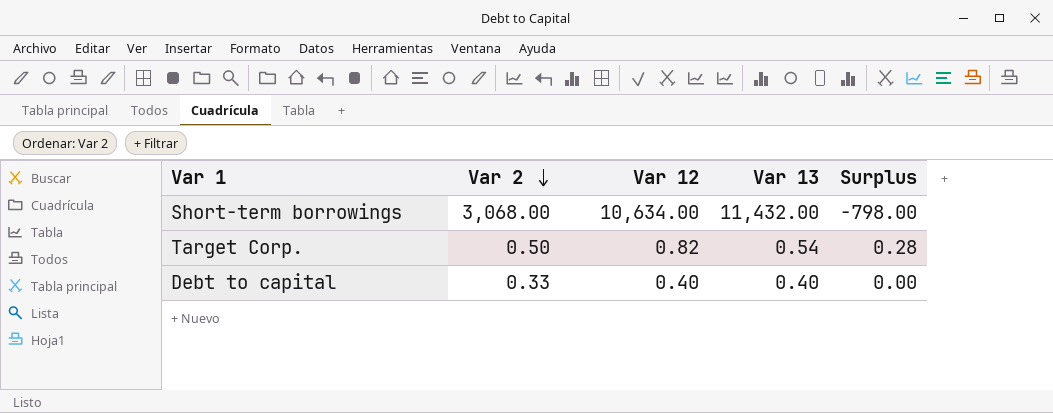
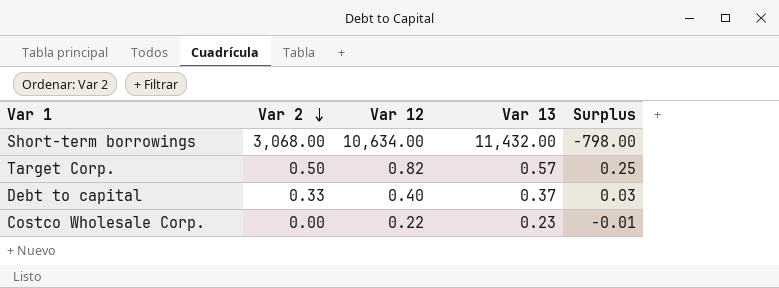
Target Corp. | Var 13: 0.54 -> 0.57
Target Corp. | Surplus: 0.28 -> 0.25
Debt to capital | Var 13: 0.40 -> 0.37
Debt to capital | Surplus: 0.00 -> 0.03
row Costco Wholesale Corp.: none -> 0.00 | 0.22 | 0.23 | -0.01

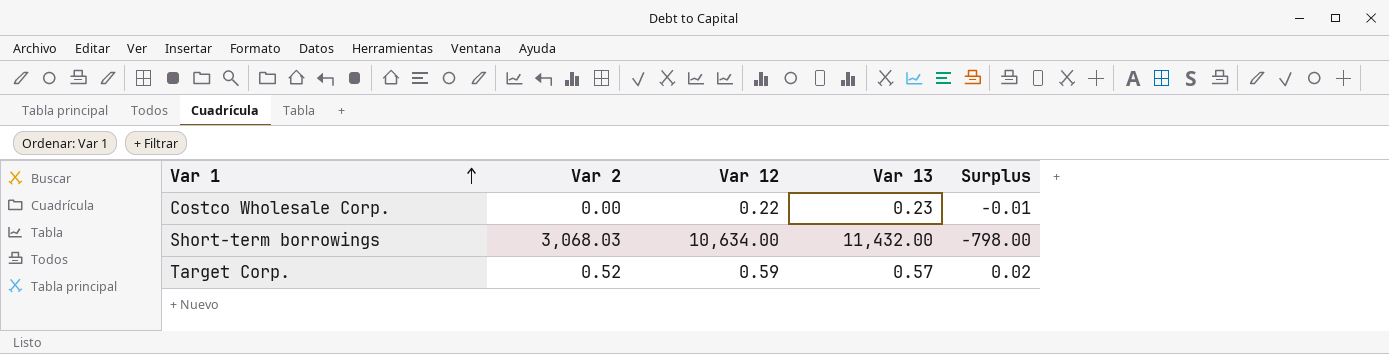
row order: Var 2 descending -> Var 1 ascending
row Debt to capital: 0.33 | 0.40 | 0.37 | 0.03 -> none
Short-term borrowings | Var 2: 3,068.00 -> 3,068.03
Target Corp. | Var 2: 0.50 -> 0.52
Target Corp. | Var 12: 0.82 -> 0.59
Target Corp. | Surplus: 0.25 -> 0.02

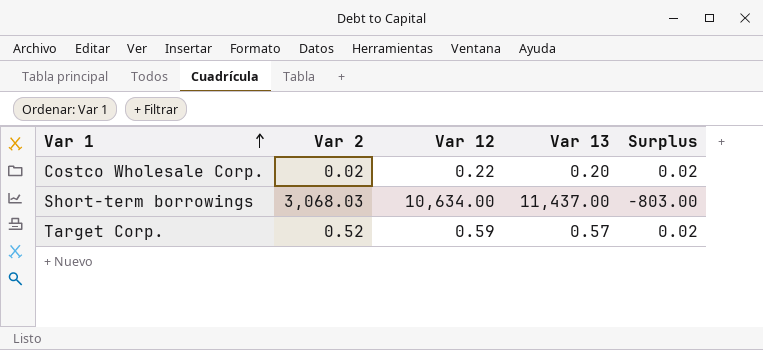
Costco Wholesale Corp. | Var 2: 0.00 -> 0.02
Costco Wholesale Corp. | Var 13: 0.23 -> 0.20
Costco Wholesale Corp. | Surplus: -0.01 -> 0.02
Short-term borrowings | Var 13: 11,432.00 -> 11,437.00
Short-term borrowings | Surplus: -798.00 -> -803.00

